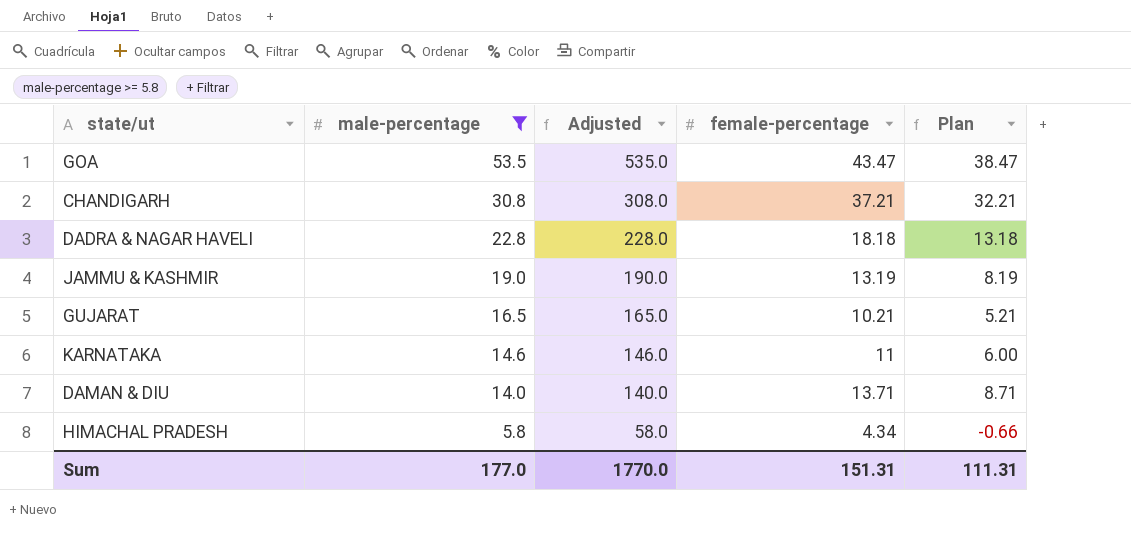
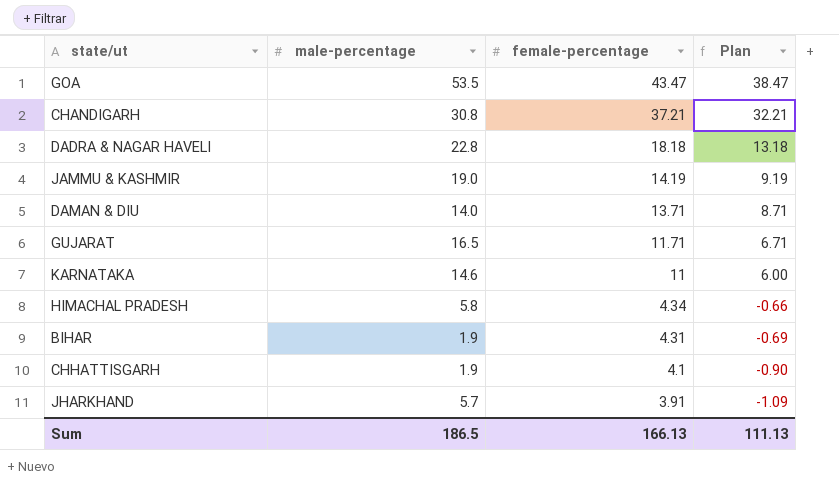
filter: male-percentage >= 5.8 -> none
row order: male-percentage descending -> female-percentage descending
column Adjusted | formula: [male-percentage] * 10 -> none
JAMMU & KASHMIR | female-percentage: 13.19 -> 14.19
JAMMU & KASHMIR | Plan: 8.19 -> 9.19
GUJARAT | female-percentage: 10.21 -> 11.71
GUJARAT | Plan: 5.21 -> 6.71
Sum | male-percentage: 177.0 -> 186.5
Sum | female-percentage: 151.31 -> 166.13
Sum | Plan: 111.31 -> 111.13

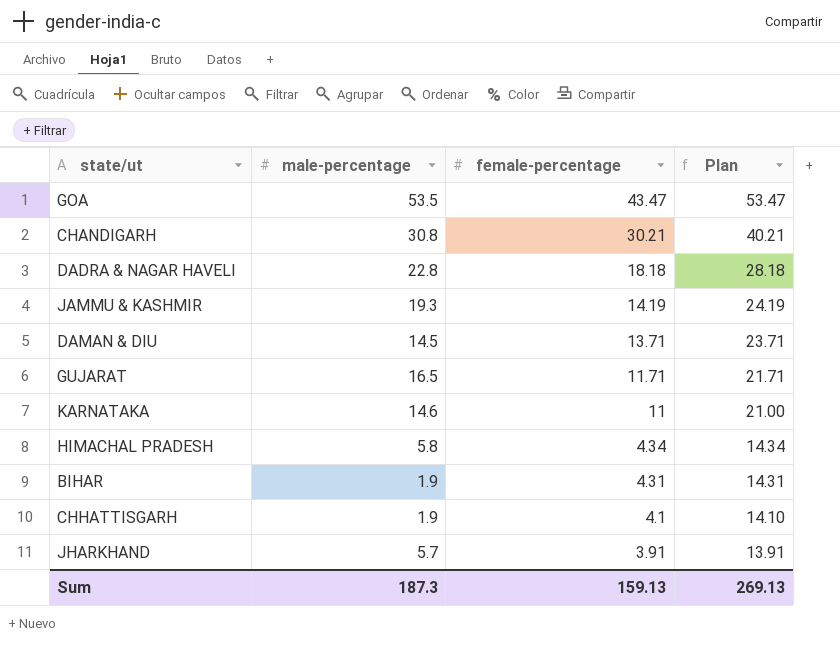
column Plan | formula: [female-percentage] - 5 -> [female-percentage] + 10
CHANDIGARH | female-percentage: 37.21 -> 30.21
JAMMU & KASHMIR | male-percentage: 19.0 -> 19.3
DAMAN & DIU | male-percentage: 14.0 -> 14.5
Sum | male-percentage: 186.5 -> 187.3
Sum | female-percentage: 166.13 -> 159.13
Sum | Plan: 111.13 -> 269.13

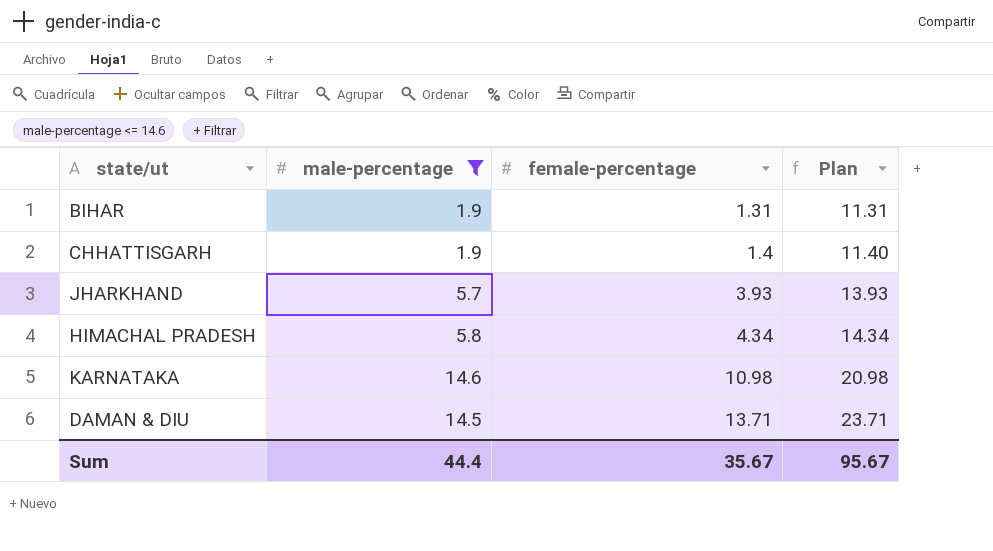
filter: none -> male-percentage <= 14.6
row order: female-percentage descending -> female-percentage ascending
BIHAR | female-percentage: 4.31 -> 1.31
BIHAR | Plan: 14.31 -> 11.31
CHHATTISGARH | female-percentage: 4.1 -> 1.4
CHHATTISGARH | Plan: 14.10 -> 11.40
JHARKHAND | female-percentage: 3.91 -> 3.93
JHARKHAND | Plan: 13.91 -> 13.93
KARNATAKA | female-percentage: 11 -> 10.98
KARNATAKA | Plan: 21.00 -> 20.98
Sum | male-percentage: 187.3 -> 44.4
Sum | female-percentage: 159.13 -> 35.67
Sum | Plan: 269.13 -> 95.67

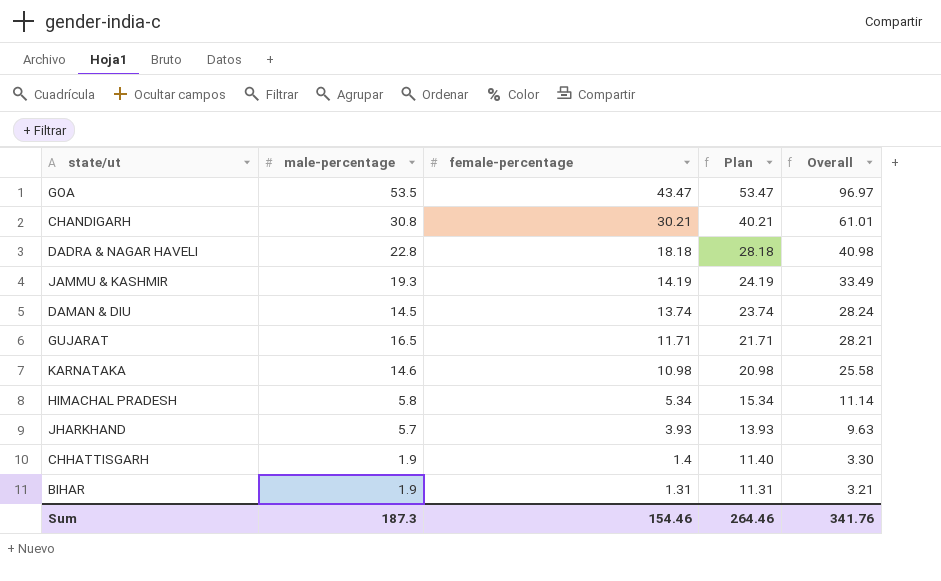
filter: male-percentage <= 14.6 -> none
row order: female-percentage ascending -> female-percentage descending
column Overall | formula: none -> [male-percentage] + [female-percentage]
DAMAN & DIU | female-percentage: 13.71 -> 13.74
DAMAN & DIU | Plan: 23.71 -> 23.74
HIMACHAL PRADESH | female-percentage: 4.34 -> 5.34
HIMACHAL PRADESH | Plan: 14.34 -> 15.34
Sum | male-percentage: 44.4 -> 187.3
Sum | female-percentage: 35.67 -> 154.46
Sum | Plan: 95.67 -> 264.46

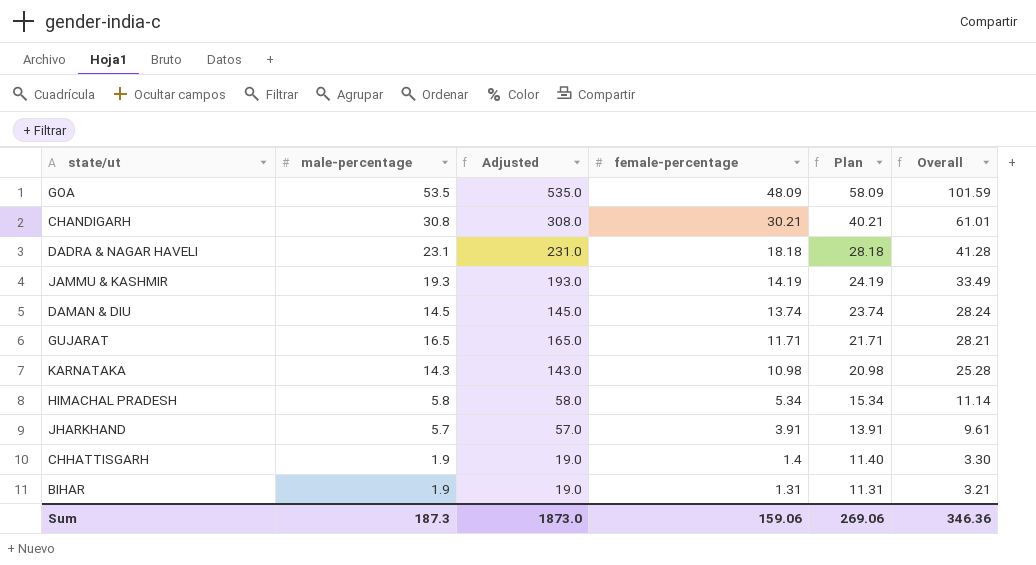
column Adjusted | formula: none -> [male-percentage] * 10
GOA | female-percentage: 43.47 -> 48.09
GOA | Plan: 53.47 -> 58.09
GOA | Overall: 96.97 -> 101.59
DADRA & NAGAR HAVELI | male-percentage: 22.8 -> 23.1
DADRA & NAGAR HAVELI | Overall: 40.98 -> 41.28
KARNATAKA | male-percentage: 14.6 -> 14.3
KARNATAKA | Overall: 25.58 -> 25.28
JHARKHAND | female-percentage: 3.93 -> 3.91
JHARKHAND | Plan: 13.93 -> 13.91
JHARKHAND | Overall: 9.63 -> 9.61
Sum | female-percentage: 154.46 -> 159.06
Sum | Plan: 264.46 -> 269.06
Sum | Overall: 341.76 -> 346.36

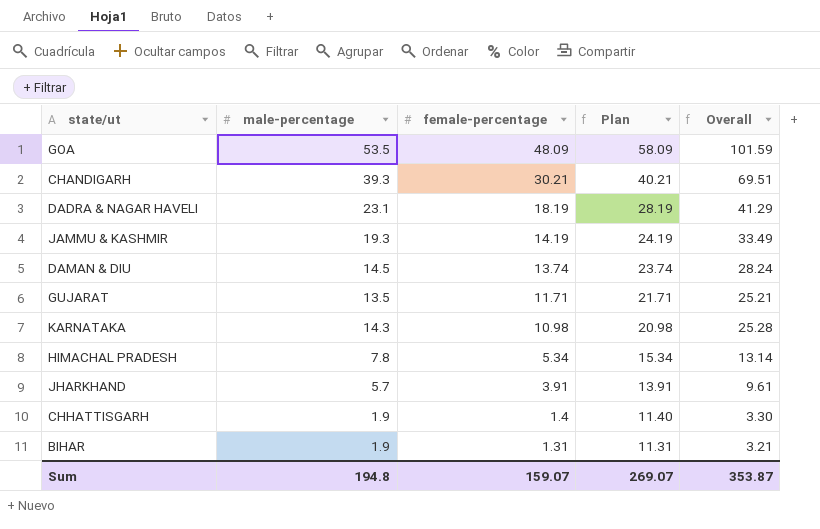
column Adjusted | formula: [male-percentage] * 10 -> none
CHANDIGARH | male-percentage: 30.8 -> 39.3
CHANDIGARH | Overall: 61.01 -> 69.51
DADRA & NAGAR HAVELI | female-percentage: 18.18 -> 18.19
DADRA & NAGAR HAVELI | Plan: 28.18 -> 28.19
DADRA & NAGAR HAVELI | Overall: 41.28 -> 41.29
GUJARAT | male-percentage: 16.5 -> 13.5
GUJARAT | Overall: 28.21 -> 25.21
HIMACHAL PRADESH | male-percentage: 5.8 -> 7.8
HIMACHAL PRADESH | Overall: 11.14 -> 13.14
Sum | male-percentage: 187.3 -> 194.8
Sum | female-percentage: 159.06 -> 159.07
Sum | Plan: 269.06 -> 269.07
Sum | Overall: 346.36 -> 353.87

